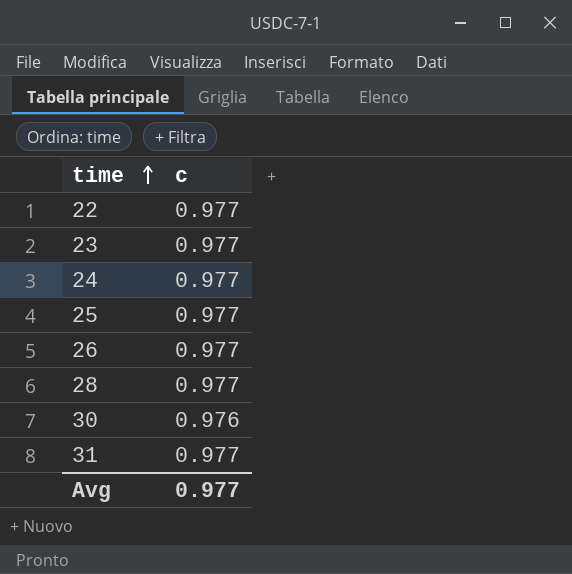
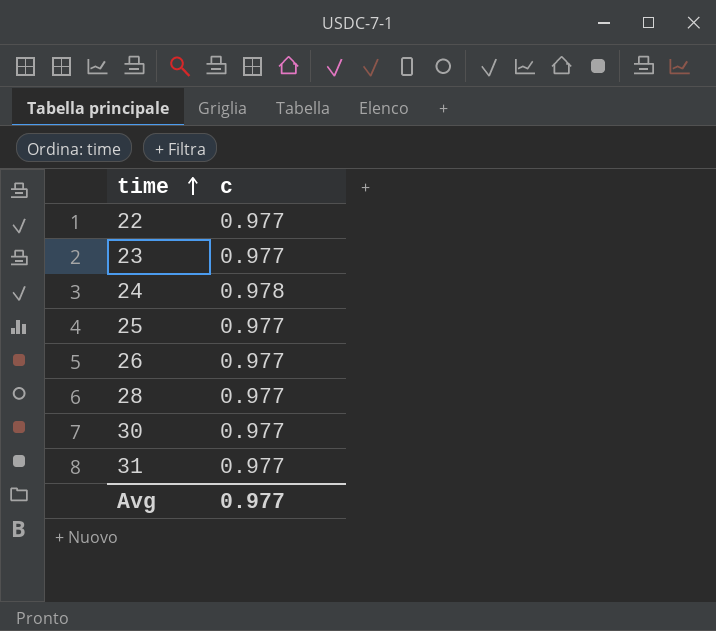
24 | c: 0.977 -> 0.978
30 | c: 0.976 -> 0.977

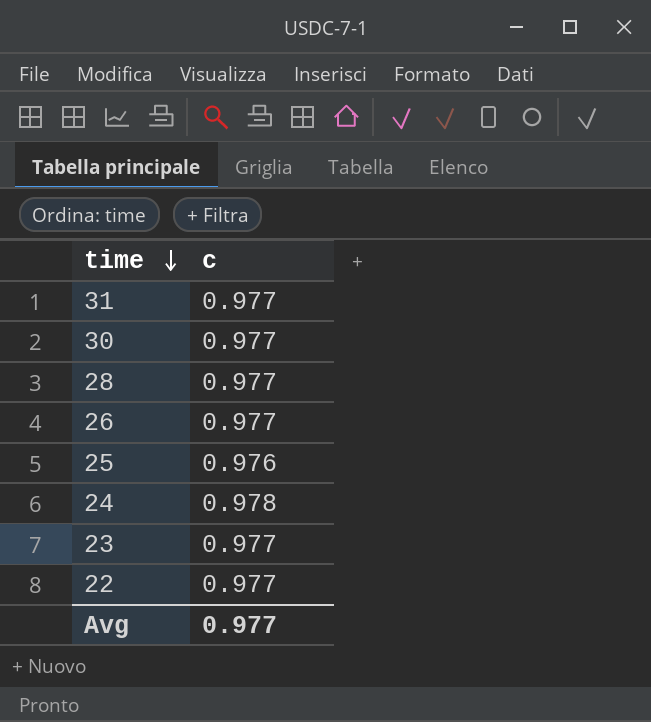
row order: time ascending -> time descending
25 | c: 0.977 -> 0.976

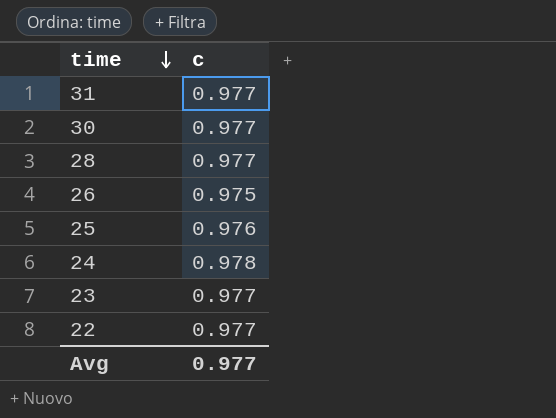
26 | c: 0.977 -> 0.975

